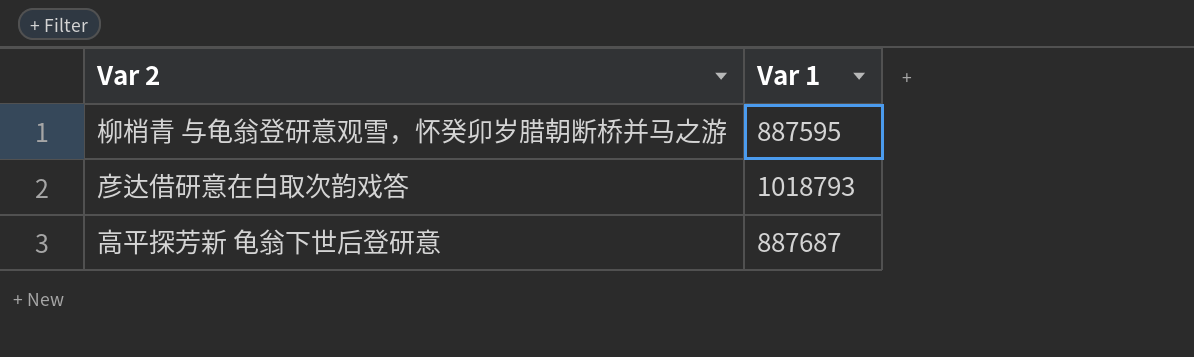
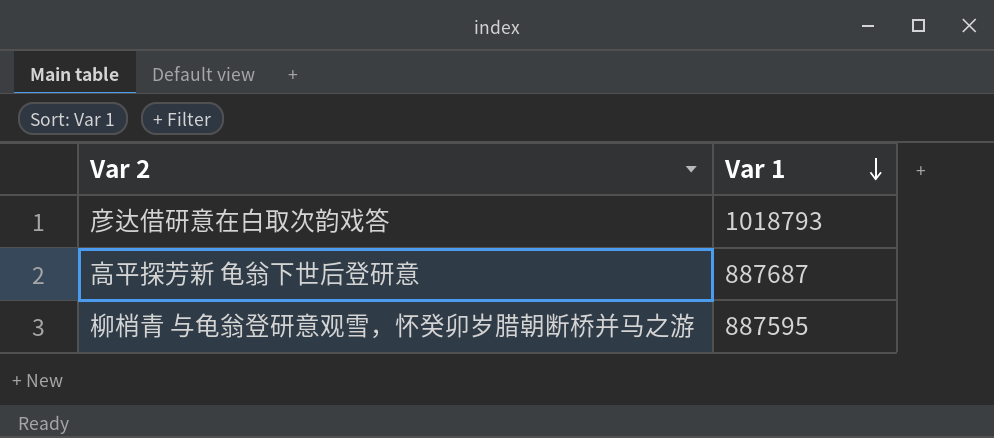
row order: none -> Var 1 descending

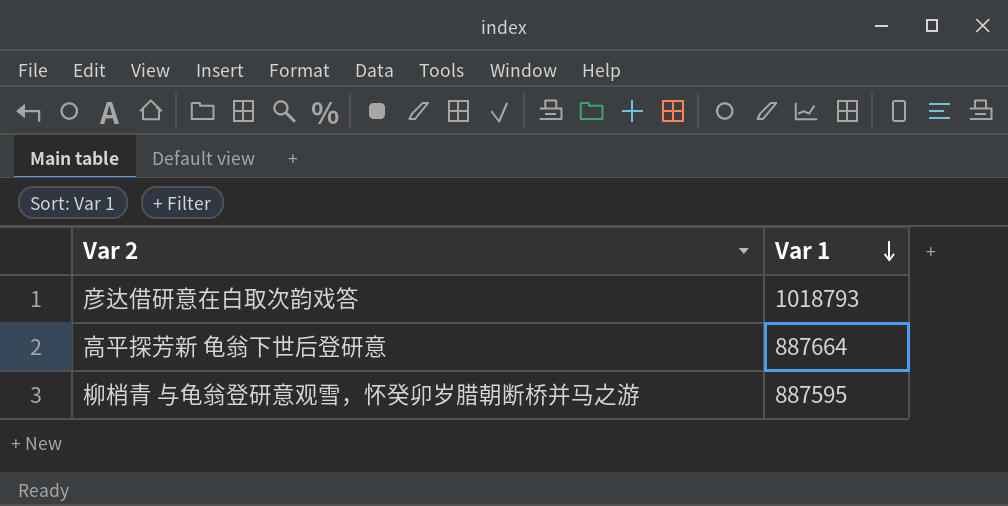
高平探芳新 龟翁下世后登研意 | Var 1: 887687 -> 887664

